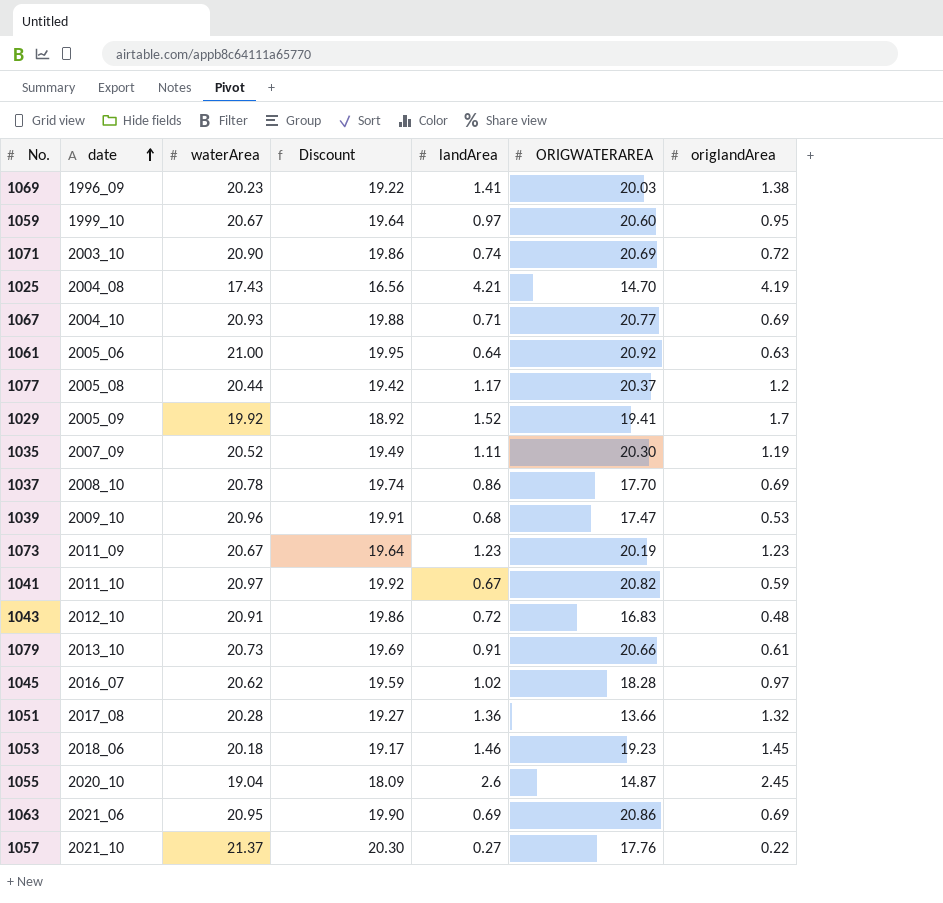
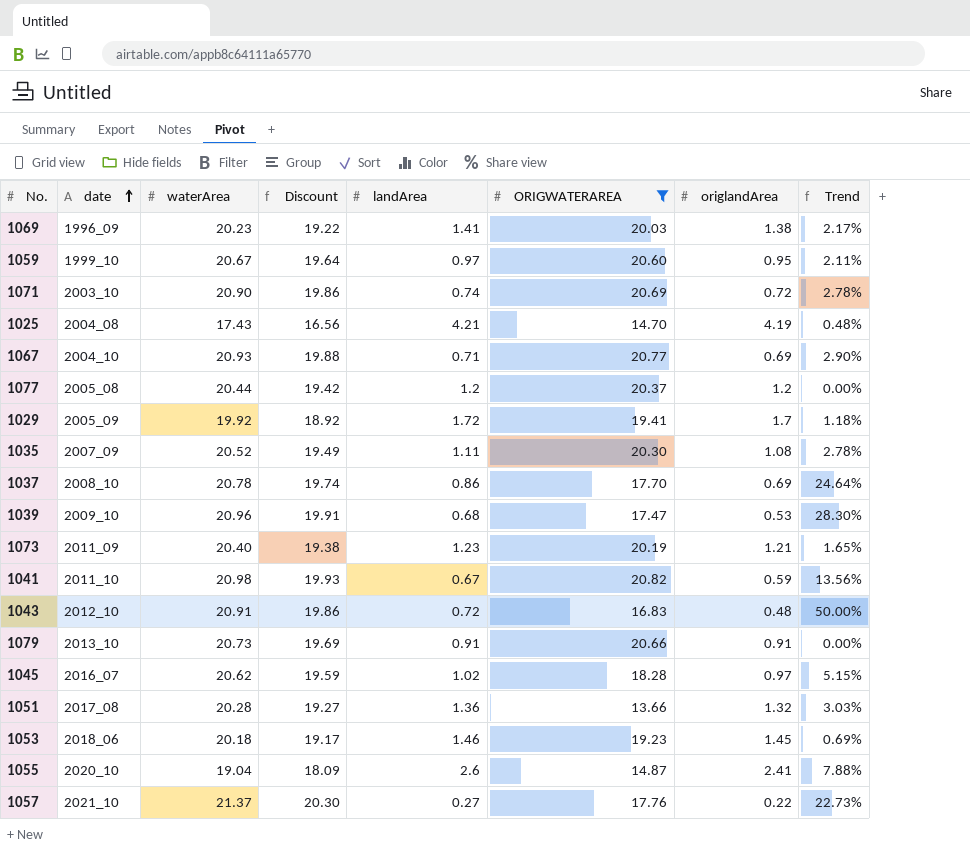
filter: none -> ORIGWATERAREA <= 20.82
column Trend | formula: none -> ([landArea] - [origlandArea]) / [origlandArea]
1077 | landArea: 1.17 -> 1.2
1029 | landArea: 1.52 -> 1.72
1035 | origlandArea: 1.19 -> 1.08
1073 | waterArea: 20.67 -> 20.40
1073 | Discount: 19.64 -> 19.38
1073 | origlandArea: 1.23 -> 1.21
1041 | waterArea: 20.97 -> 20.98
1041 | Discount: 19.92 -> 19.93
1079 | origlandArea: 0.61 -> 0.91
1055 | origlandArea: 2.45 -> 2.41

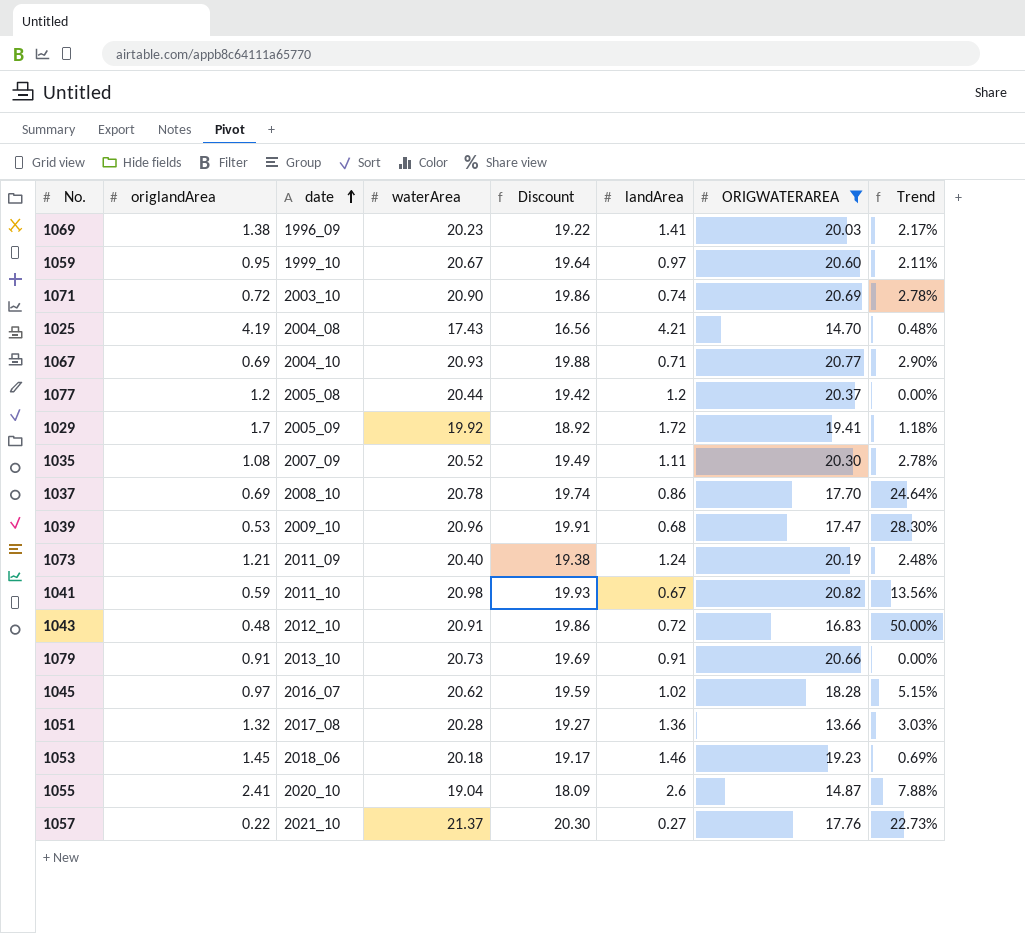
column origlandArea | position: 7 -> 2
1073 | landArea: 1.23 -> 1.24
1073 | Trend: 1.65% -> 2.48%

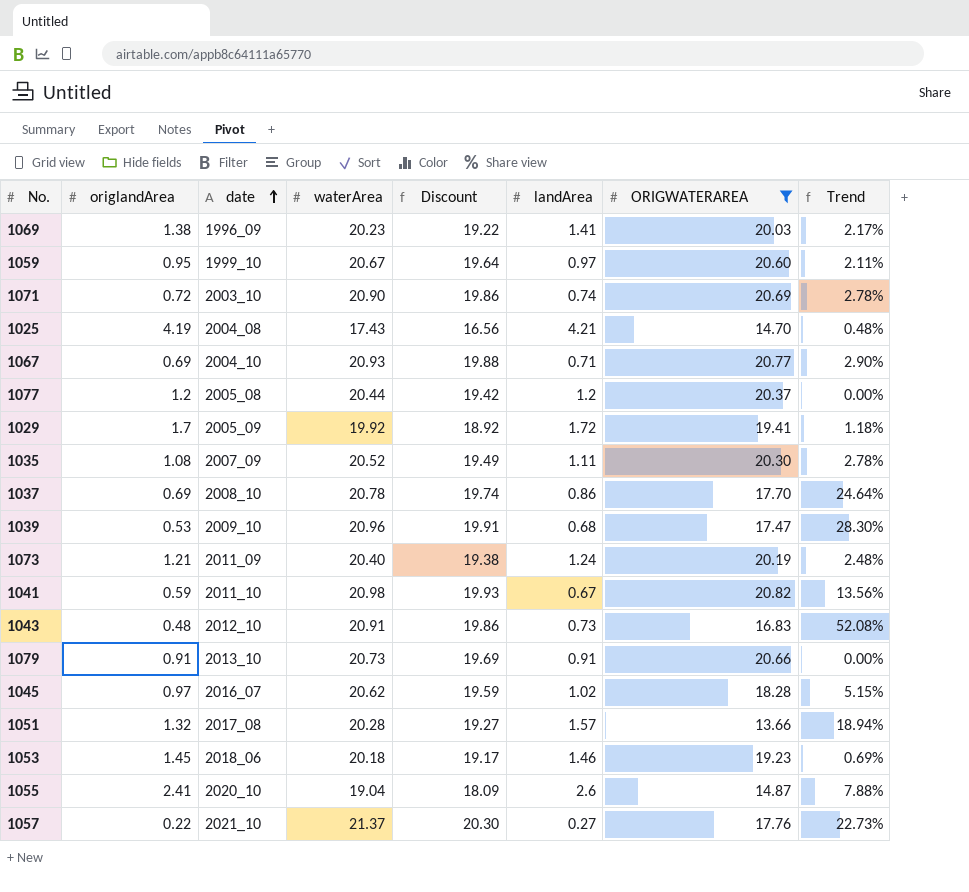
1043 | landArea: 0.72 -> 0.73
1043 | Trend: 50.00% -> 52.08%
1051 | landArea: 1.36 -> 1.57
1051 | Trend: 3.03% -> 18.94%

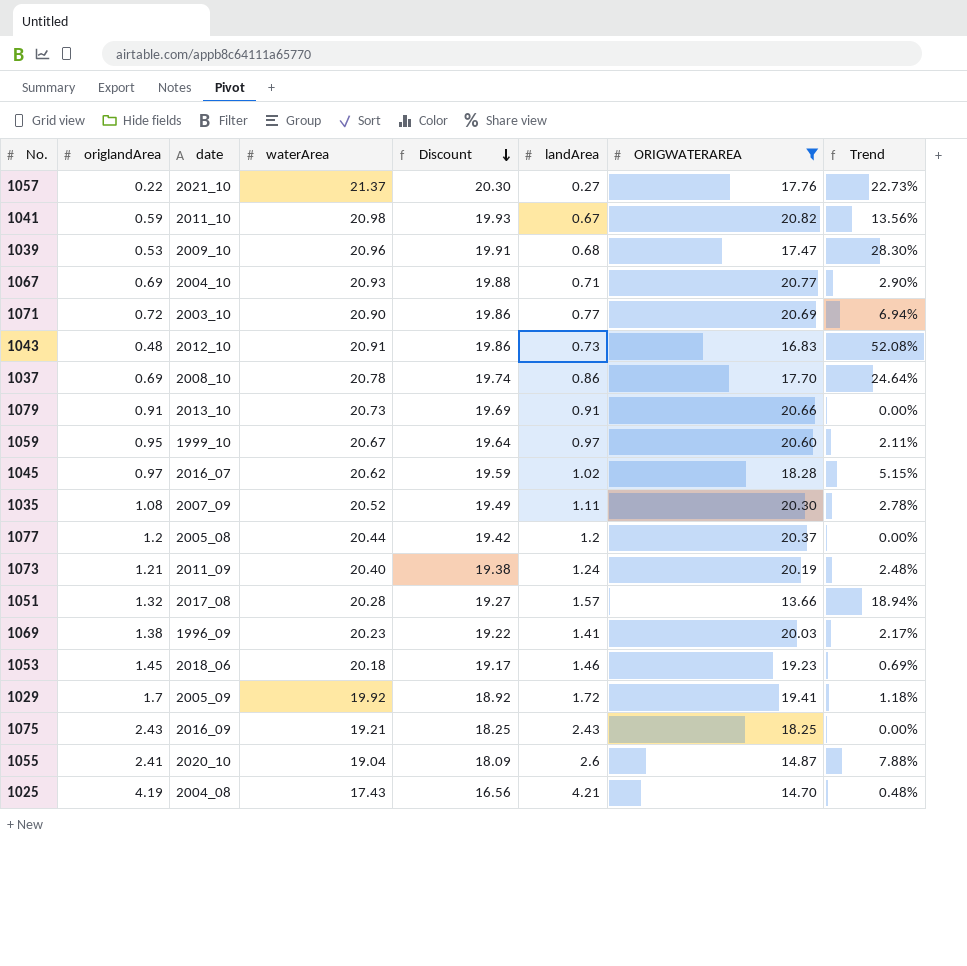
row order: date ascending -> Discount descending
1071 | landArea: 0.74 -> 0.77
1071 | Trend: 2.78% -> 6.94%
row 1075: none -> 2.43 | 2016_09 | 19.21 | 18.25 | 2.43 | 18.25 | 0.00%

